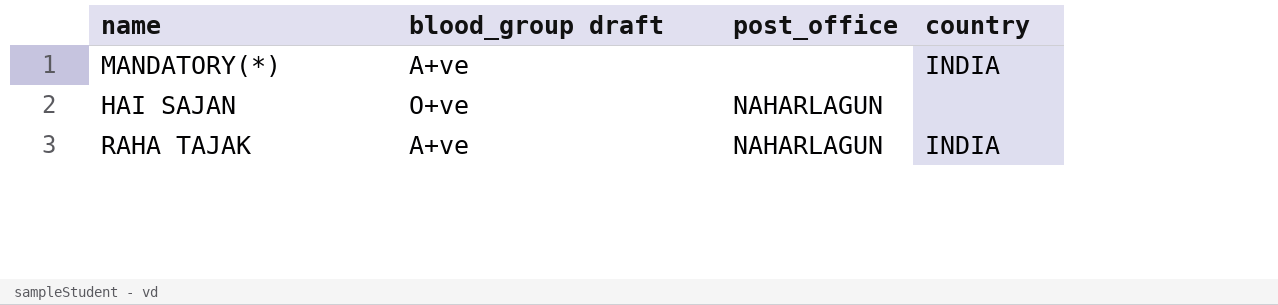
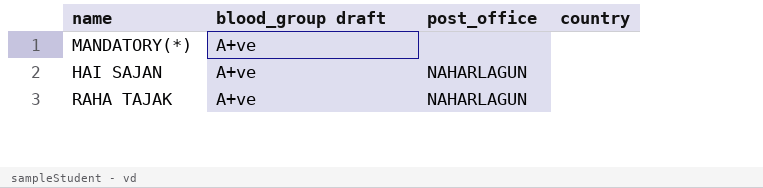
MANDATORY(*) | country: INDIA -> none
HAI SAJAN | blood_group draft: O+ve -> A+ve
RAHA TAJAK | country: INDIA -> none

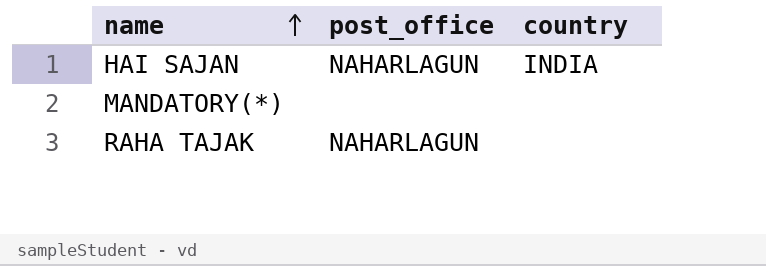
row order: none -> name ascending
column blood_group draft | position: 2 -> none
HAI SAJAN | country: none -> INDIA

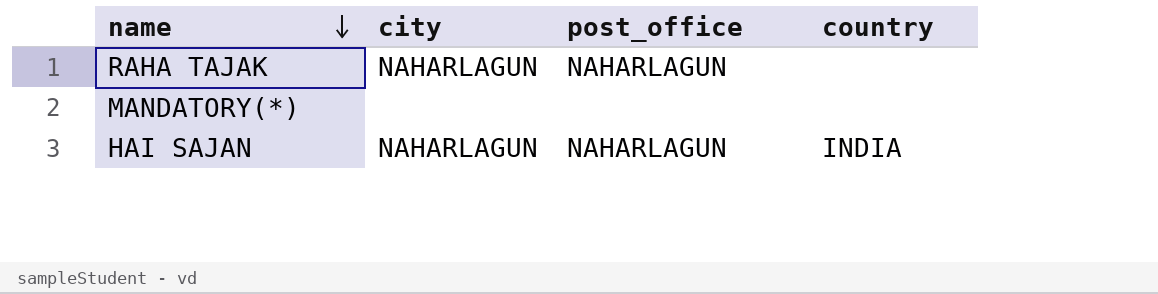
row order: name ascending -> name descending
column city | position: none -> 2

